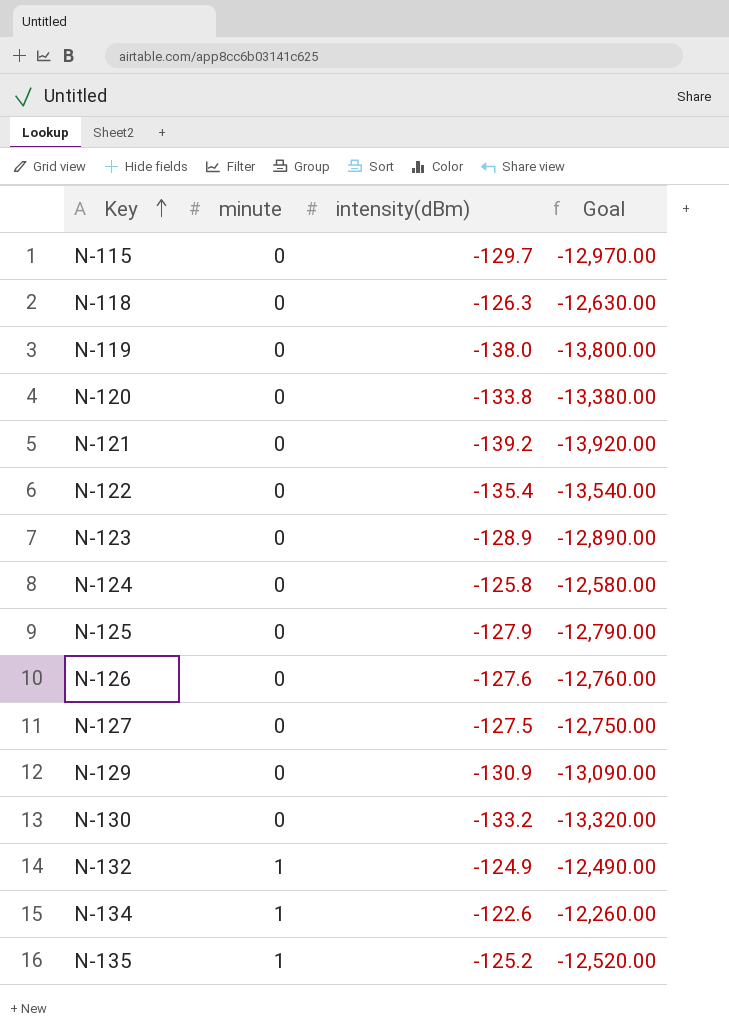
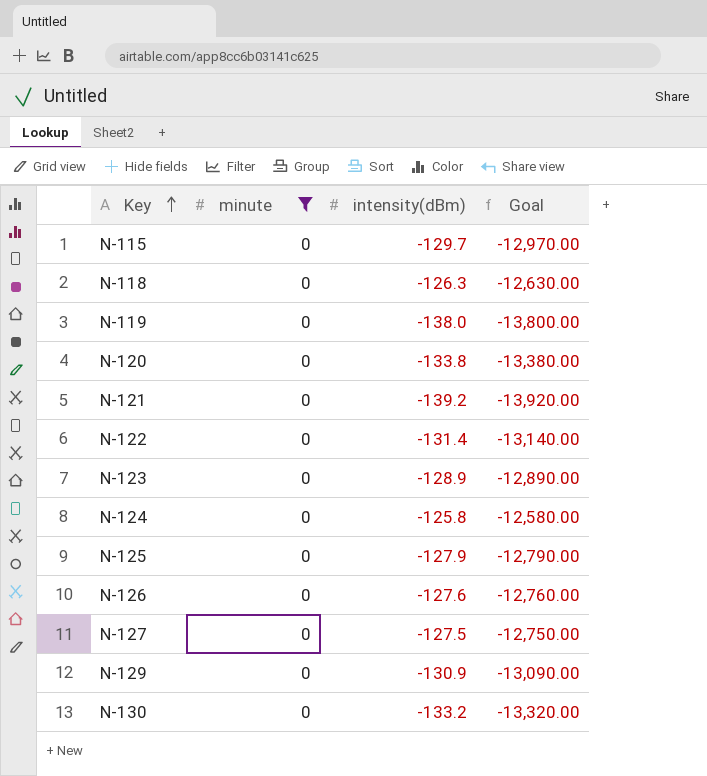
filter: none -> minute = 0
N-122 | intensity(dBm): -135.4 -> -131.4
N-122 | Goal: -13,540.00 -> -13,140.00

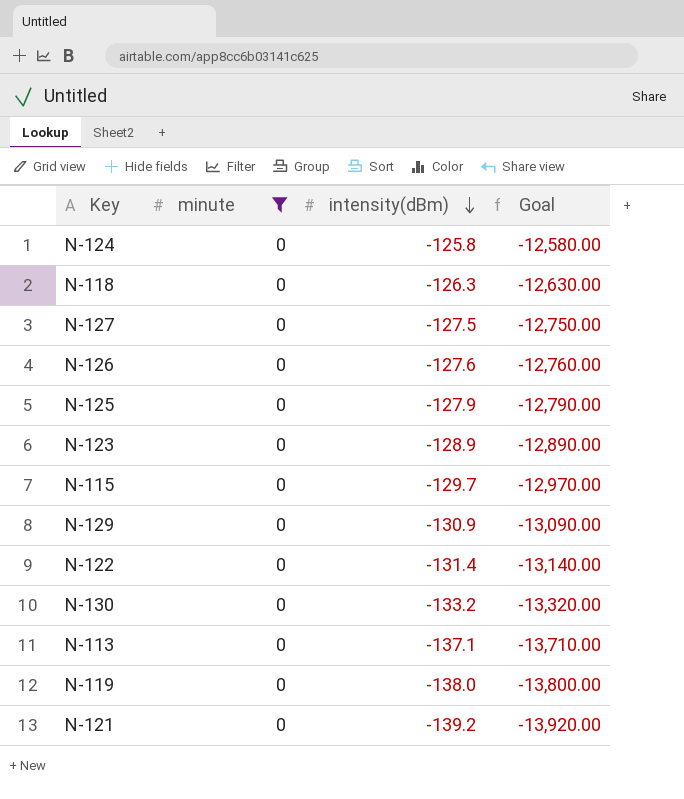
row order: Key ascending -> intensity(dBm) descending
row N-120: 0 | -133.8 | -13,380.00 -> none
row N-113: none -> 0 | -137.1 | -13,710.00

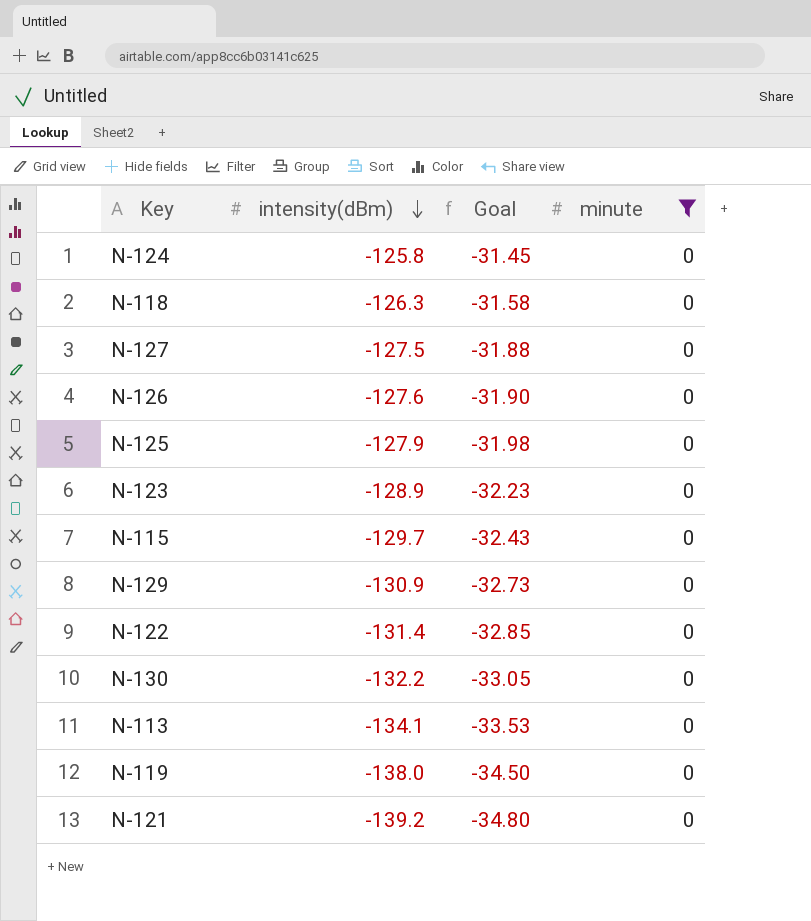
column Goal | formula: [intensity(dBm)] * 100 -> [intensity(dBm)] * 0.25
column minute | position: 2 -> 4
N-130 | intensity(dBm): -133.2 -> -132.2
N-113 | intensity(dBm): -137.1 -> -134.1

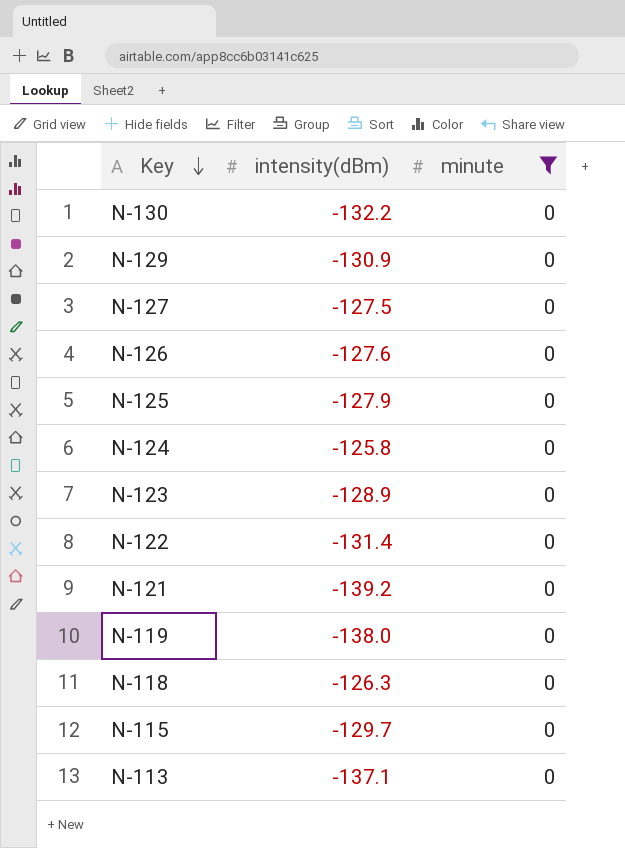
row order: intensity(dBm) descending -> Key descending
column Goal | formula: [intensity(dBm)] * 0.25 -> none
N-113 | intensity(dBm): -134.1 -> -137.1

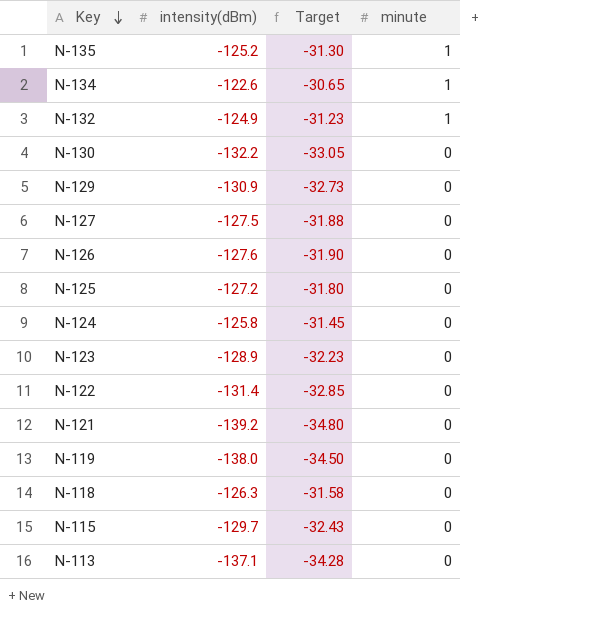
filter: minute = 0 -> none
column Target | formula: none -> [intensity(dBm)] * 0.25
N-125 | intensity(dBm): -127.9 -> -127.2

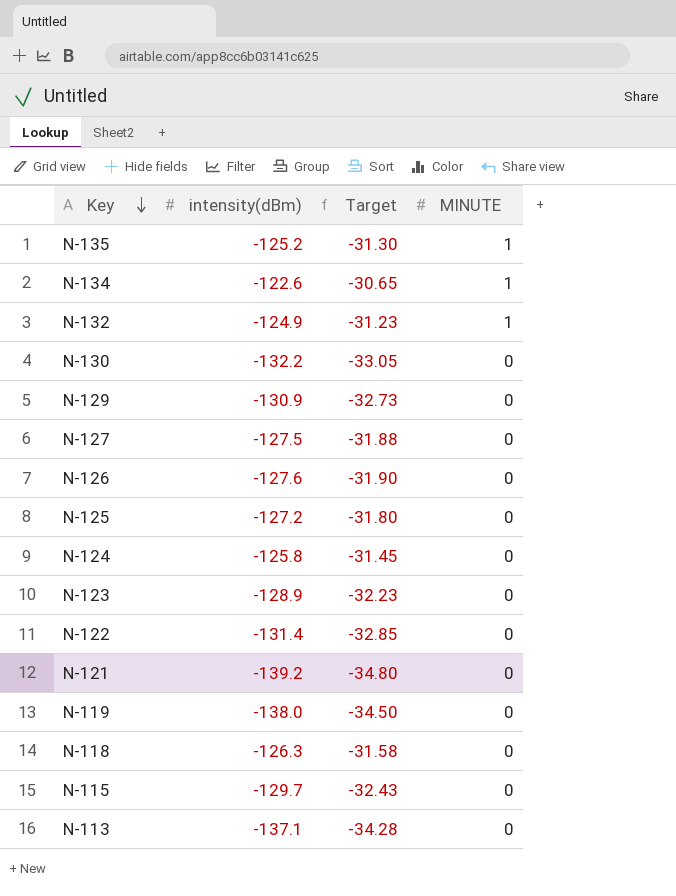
column name: minute -> MINUTE

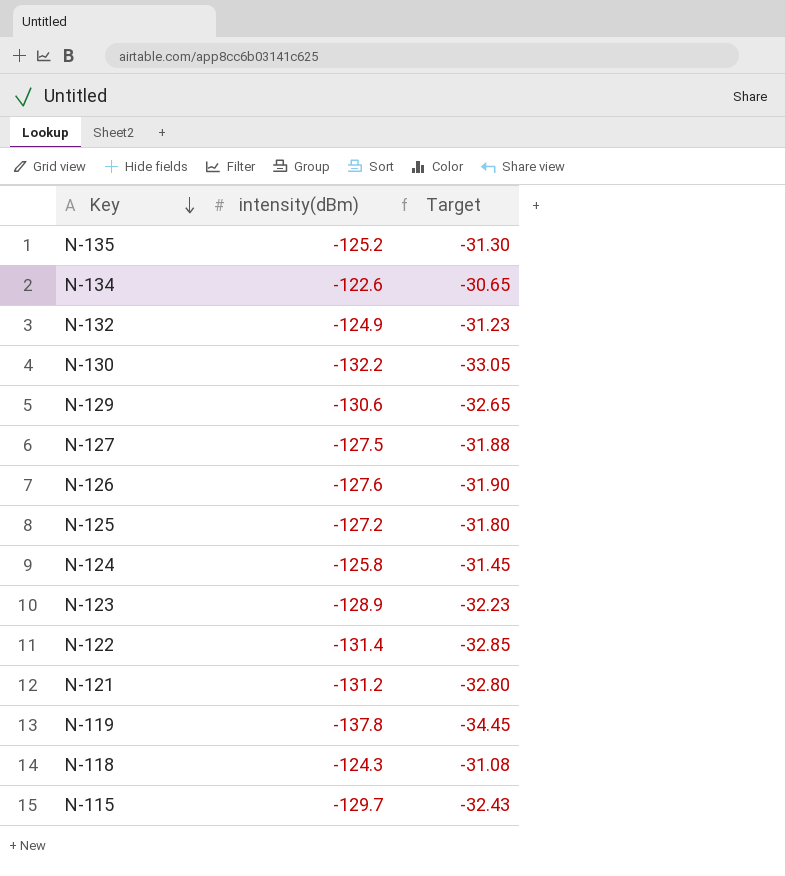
column MINUTE | position: 4 -> none
row N-113: -137.1 | -34.28 | 0 -> none
N-129 | intensity(dBm): -130.9 -> -130.6
N-129 | Target: -32.73 -> -32.65
N-121 | intensity(dBm): -139.2 -> -131.2
N-121 | Target: -34.80 -> -32.80
N-119 | intensity(dBm): -138.0 -> -137.8
N-119 | Target: -34.50 -> -34.45
N-118 | intensity(dBm): -126.3 -> -124.3
N-118 | Target: -31.58 -> -31.08

